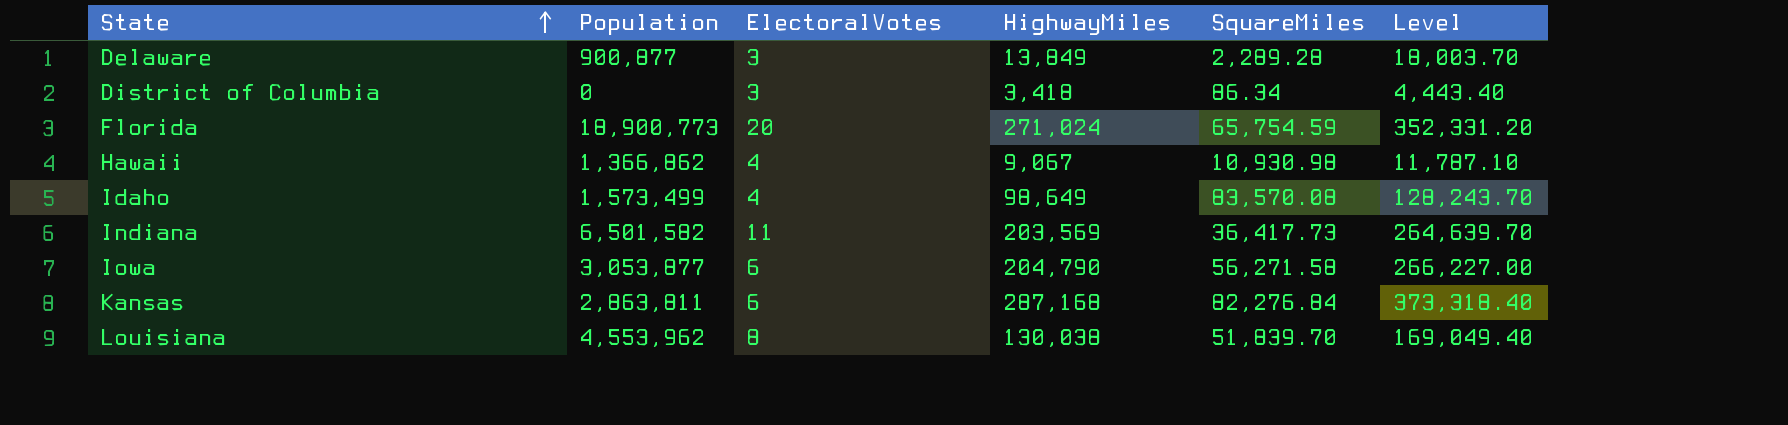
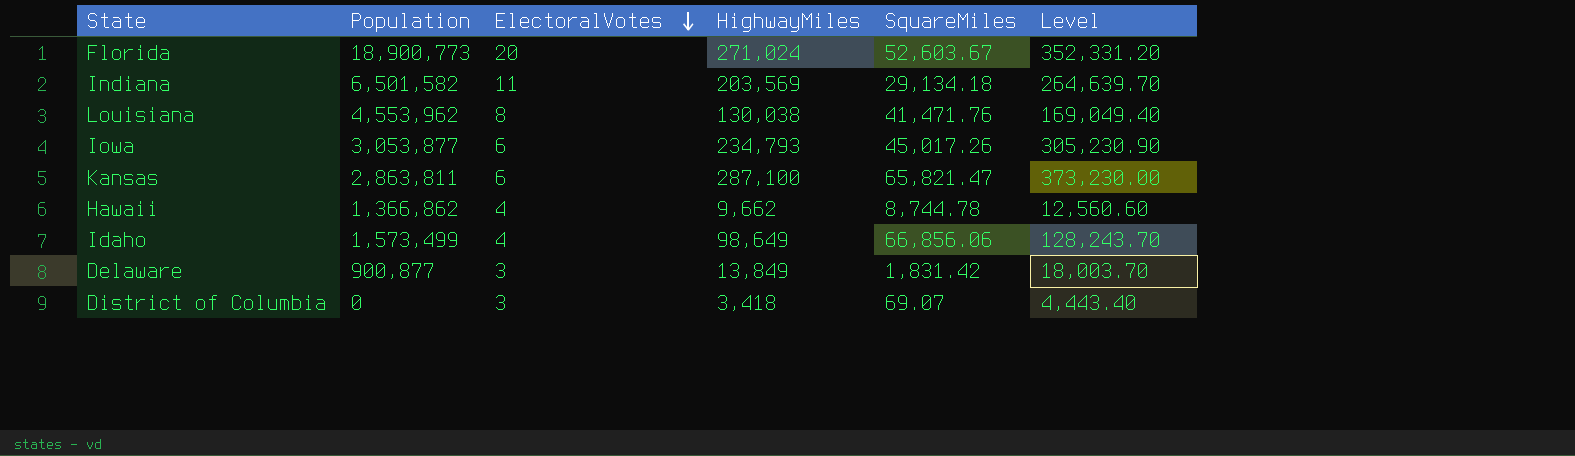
row order: State ascending -> ElectoralVotes descending
Florida | SquareMiles: 65,754.59 -> 52,603.67
Indiana | SquareMiles: 36,417.73 -> 29,134.18
Louisiana | SquareMiles: 51,839.70 -> 41,471.76
Iowa | HighwayMiles: 204,790 -> 234,793
Iowa | SquareMiles: 56,271.58 -> 45,017.26
Iowa | Level: 266,227.00 -> 305,230.90
Kansas | HighwayMiles: 287,168 -> 287,100
Kansas | SquareMiles: 82,276.84 -> 65,821.47
Kansas | Level: 373,318.40 -> 373,230.00
Hawaii | HighwayMiles: 9,067 -> 9,662
Hawaii | SquareMiles: 10,930.98 -> 8,744.78
Hawaii | Level: 11,787.10 -> 12,560.60
Idaho | SquareMiles: 83,570.08 -> 66,856.06
Delaware | SquareMiles: 2,289.28 -> 1,831.42
District of Columbia | SquareMiles: 86.34 -> 69.07

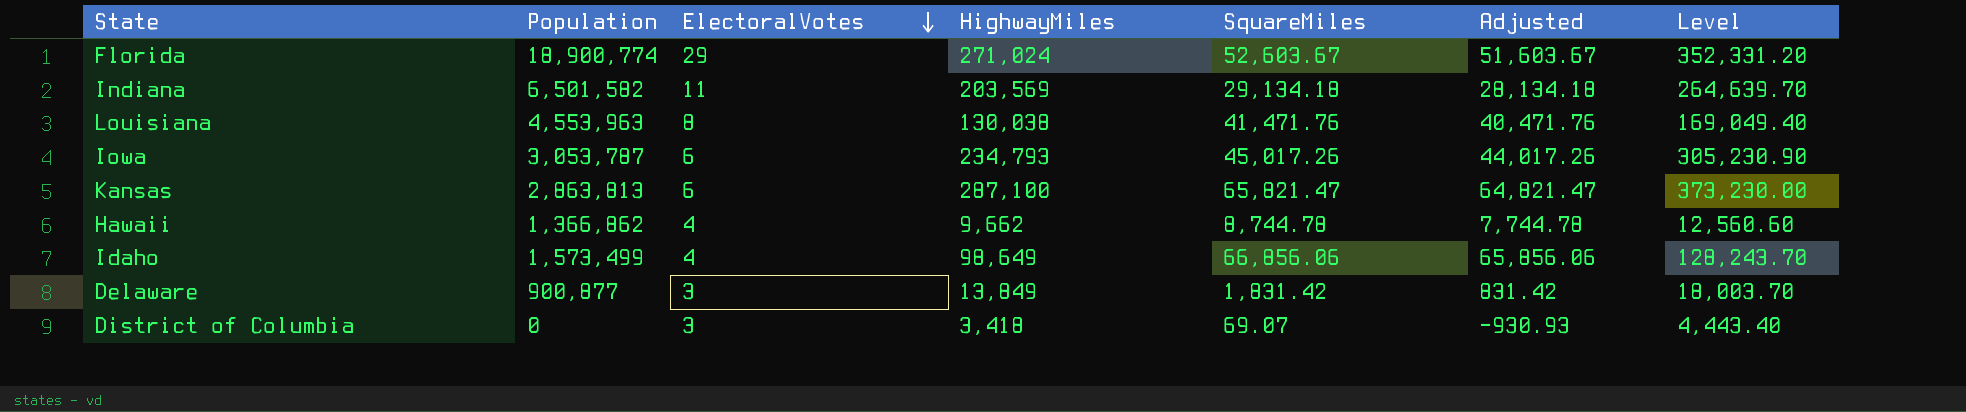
column Adjusted | formula: none -> [SquareMiles] - 1000
Florida | Population: 18,900,773 -> 18,900,774
Florida | ElectoralVotes: 20 -> 29
Louisiana | Population: 4,553,962 -> 4,553,963
Iowa | Population: 3,053,877 -> 3,053,787
Kansas | Population: 2,863,811 -> 2,863,813

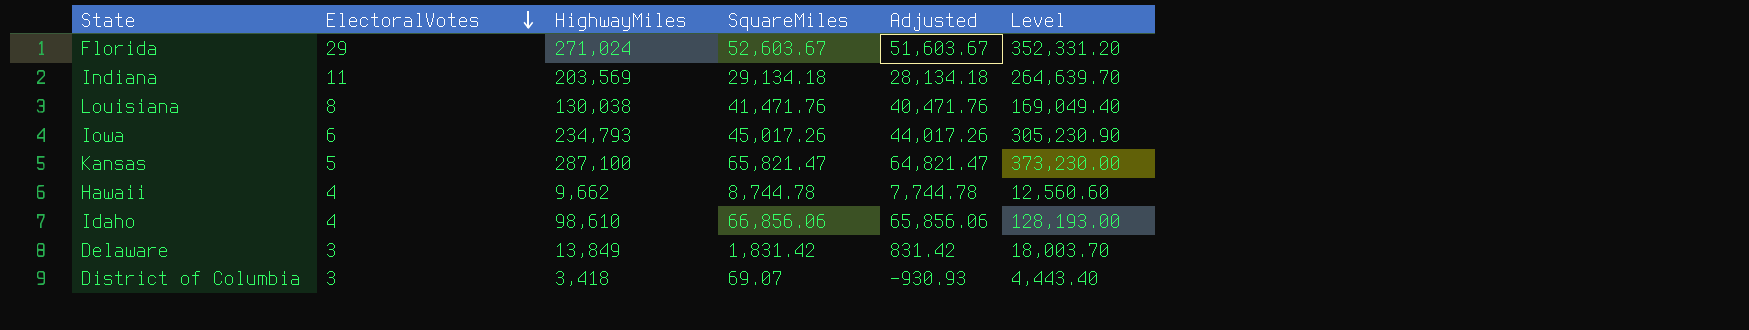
column Population | position: 2 -> none
Kansas | ElectoralVotes: 6 -> 5
Idaho | HighwayMiles: 98,649 -> 98,610
Idaho | Level: 128,243.70 -> 128,193.00

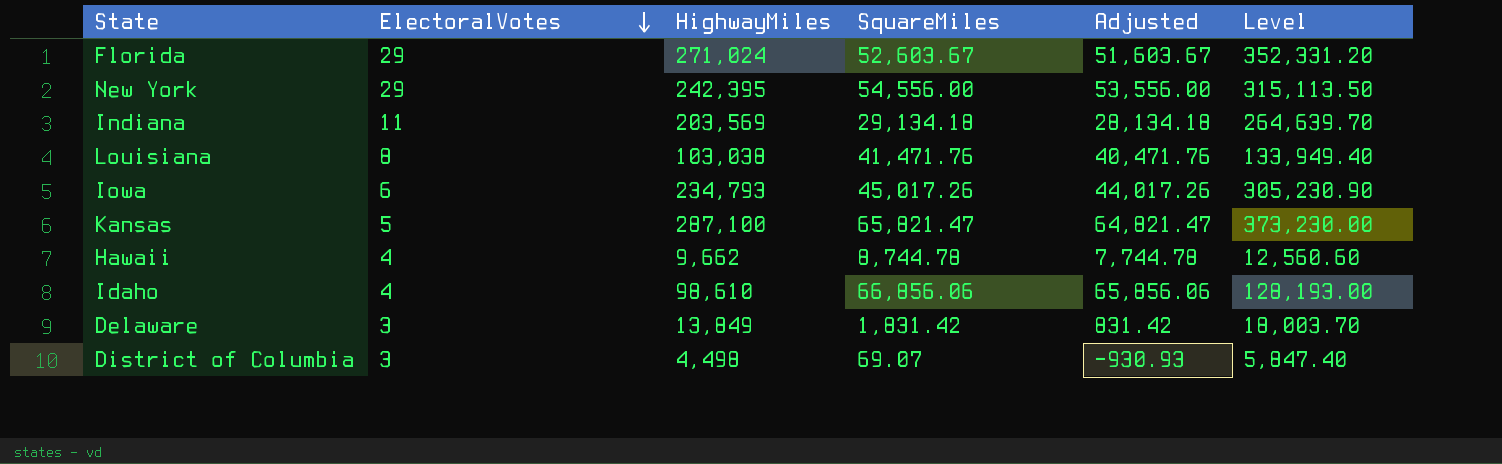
row New York: none -> 29 | 242,395 | 54,556.00 | 53,556.00 | 315,113.50
Louisiana | HighwayMiles: 130,038 -> 103,038
Louisiana | Level: 169,049.40 -> 133,949.40
District of Columbia | HighwayMiles: 3,418 -> 4,498
District of Columbia | Level: 4,443.40 -> 5,847.40

